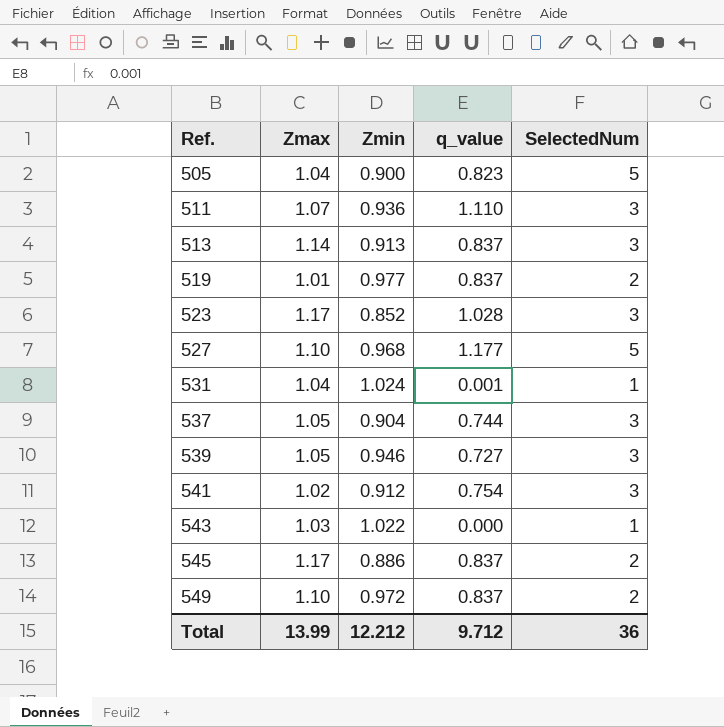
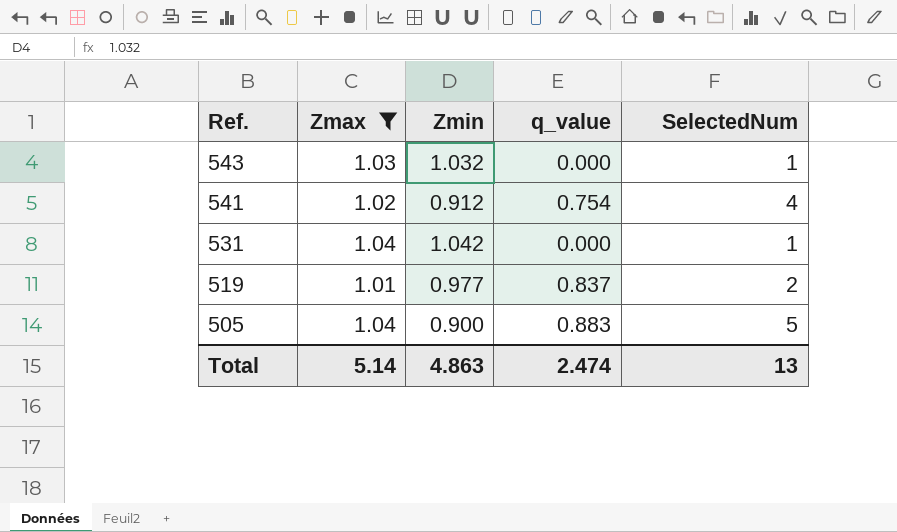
filter: none -> Zmax <= 1.04
row order: Ref. ascending -> Ref. descending
543 | Zmin: 1.022 -> 1.032
541 | SelectedNum: 3 -> 4
531 | Zmin: 1.024 -> 1.042
531 | q_value: 0.001 -> 0.000
505 | q_value: 0.823 -> 0.883
Total | Zmax: 13.99 -> 5.14
Total | Zmin: 12.212 -> 4.863
Total | q_value: 9.712 -> 2.474
Total | SelectedNum: 36 -> 13

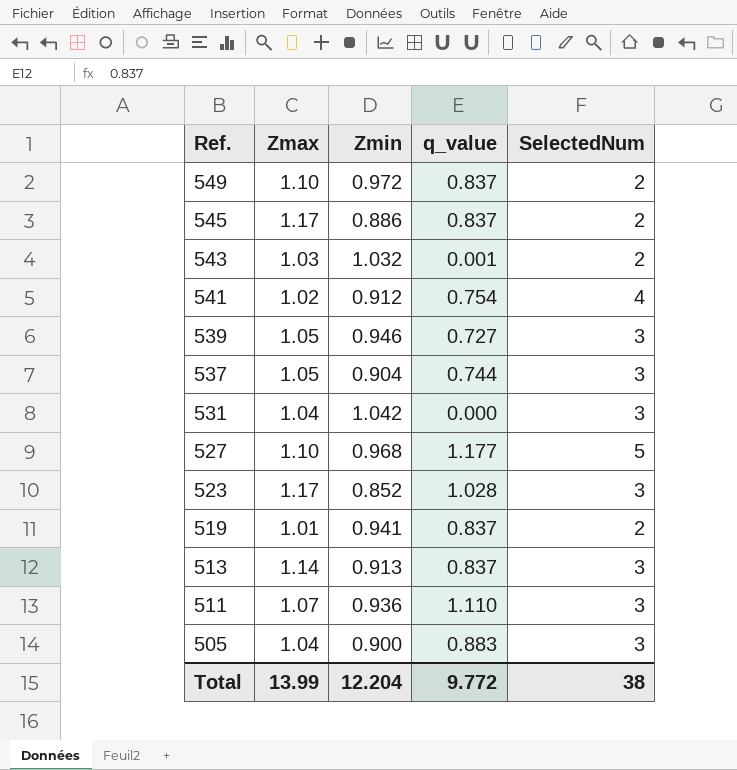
filter: Zmax <= 1.04 -> none
543 | q_value: 0.000 -> 0.001
543 | SelectedNum: 1 -> 2
531 | SelectedNum: 1 -> 3
519 | Zmin: 0.977 -> 0.941
505 | SelectedNum: 5 -> 3
Total | Zmax: 5.14 -> 13.99
Total | Zmin: 4.863 -> 12.204
Total | q_value: 2.474 -> 9.772
Total | SelectedNum: 13 -> 38

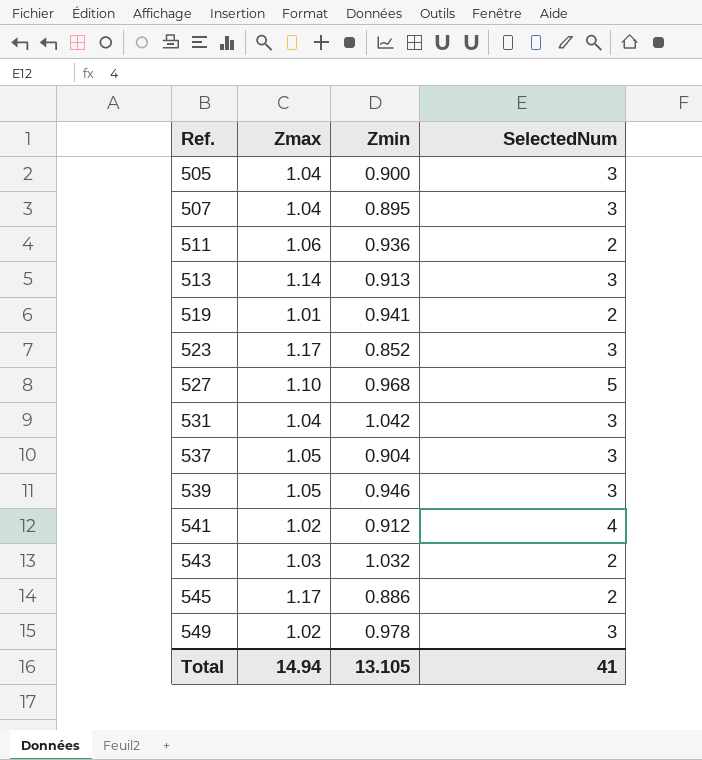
row order: Ref. descending -> Ref. ascending
column q_value | position: 4 -> none
row 507: none -> 1.04 | 0.895 | 3
511 | Zmax: 1.07 -> 1.06
511 | SelectedNum: 3 -> 2
549 | Zmax: 1.10 -> 1.02
549 | Zmin: 0.972 -> 0.978
549 | SelectedNum: 2 -> 3
Total | Zmax: 13.99 -> 14.94
Total | Zmin: 12.204 -> 13.105
Total | SelectedNum: 38 -> 41

